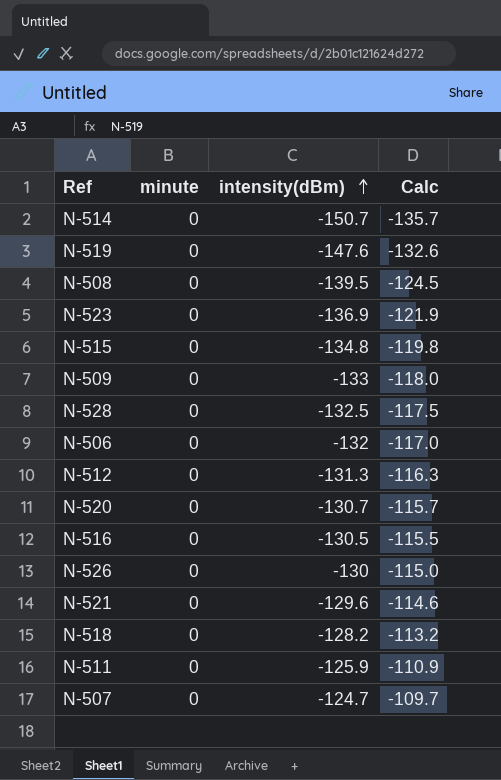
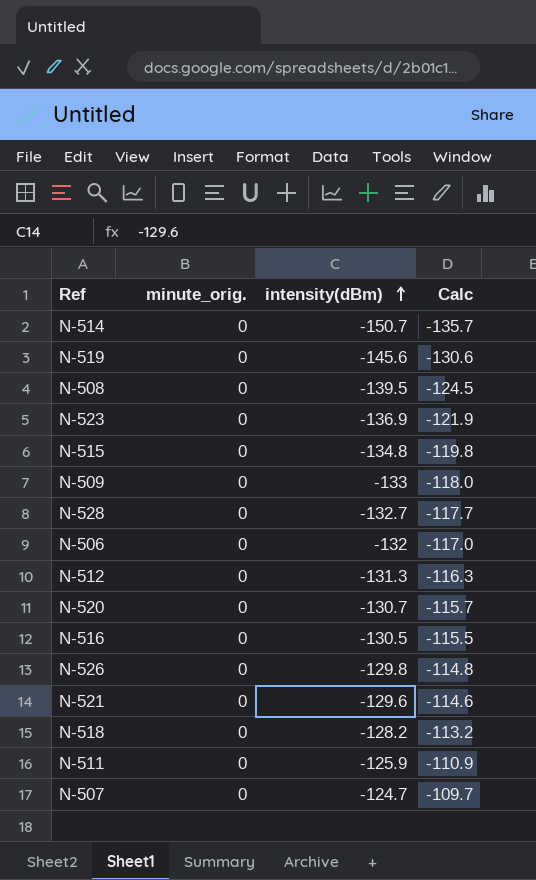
column name: minute -> minute_orig.
N-519 | intensity(dBm): -147.6 -> -145.6
N-519 | Calc: -132.6 -> -130.6
N-528 | intensity(dBm): -132.5 -> -132.7
N-528 | Calc: -117.5 -> -117.7
N-526 | intensity(dBm): -130 -> -129.8
N-526 | Calc: -115.0 -> -114.8

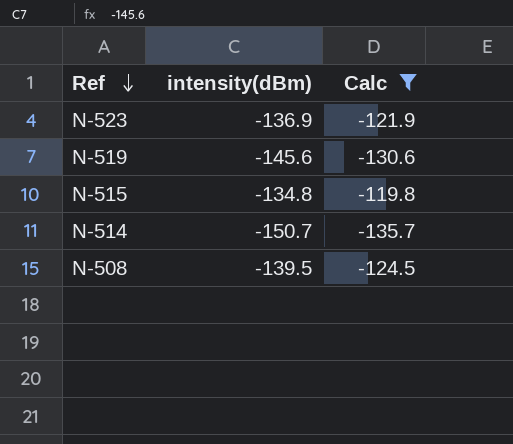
filter: none -> Calc <= -119.8
row order: intensity(dBm) ascending -> Ref descending
column minute_orig. | position: 2 -> none

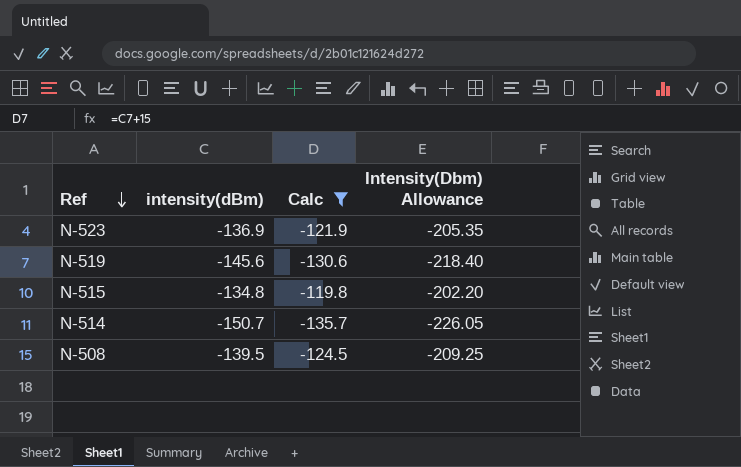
column Intensity(Dbm) Allowance | formula: none -> [intensity(dBm)] * 1.5

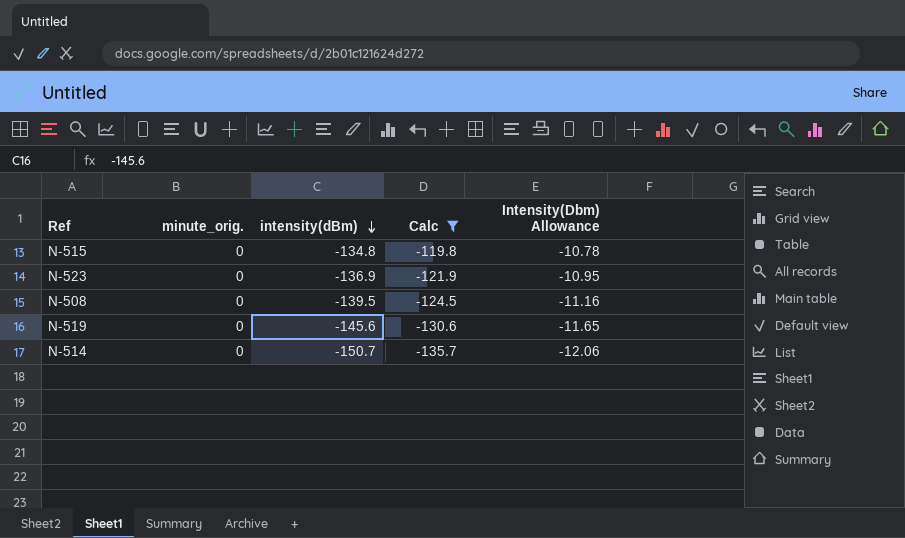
row order: Ref descending -> intensity(dBm) descending
column minute_orig. | position: none -> 2
column Intensity(Dbm) Allowance | formula: [intensity(dBm)] * 1.5 -> [intensity(dBm)] * 0.08

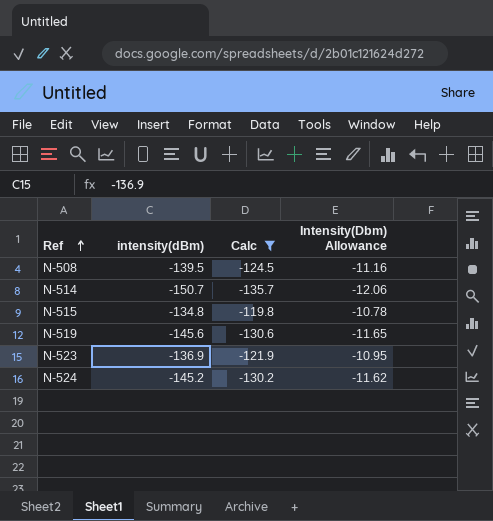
row order: intensity(dBm) descending -> Ref ascending
column minute_orig. | position: 2 -> none
row N-524: none -> -145.2 | -130.2 | -11.62

